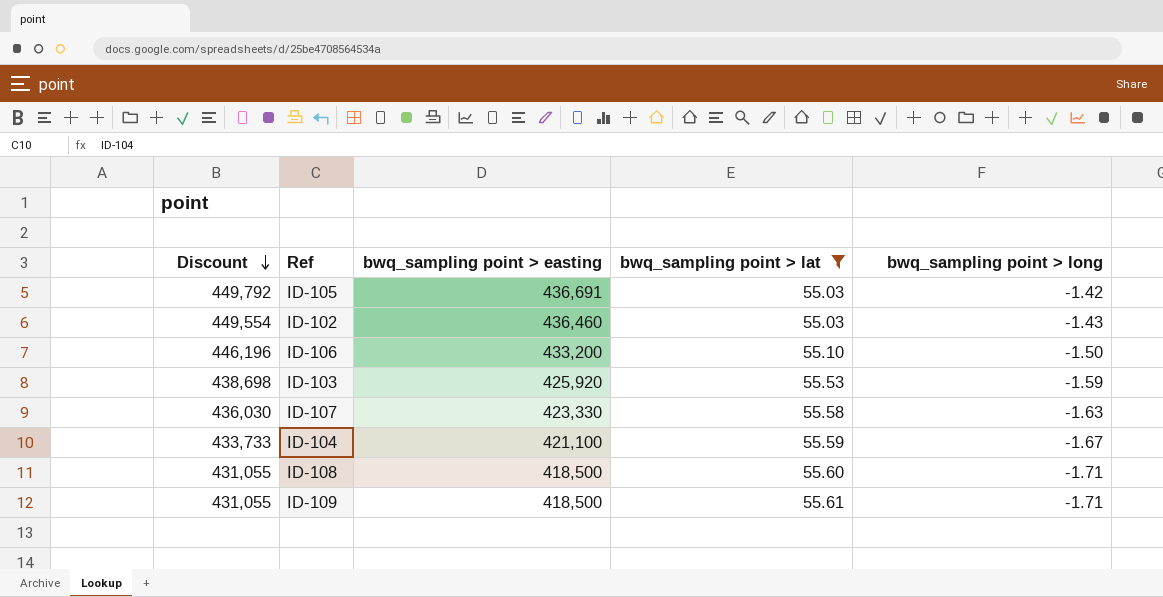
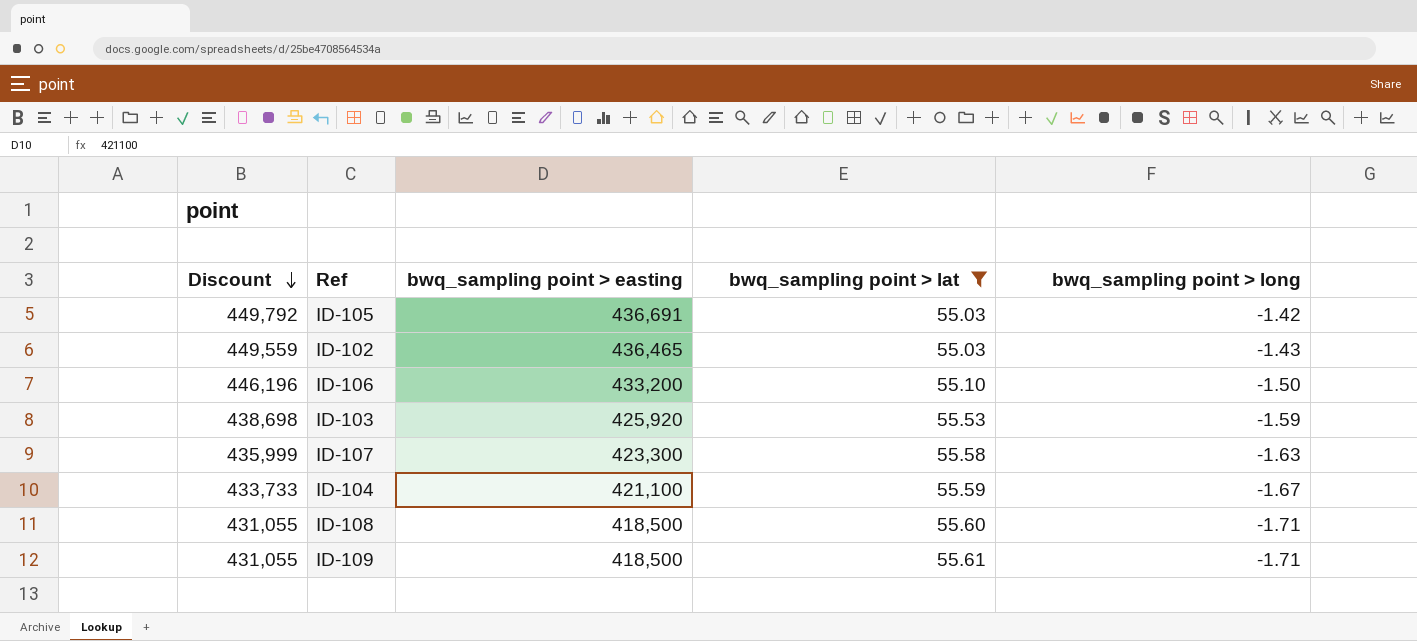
ID-102 | Discount: 449,554 -> 449,559
ID-102 | bwq_sampling point > easting: 436,460 -> 436,465
ID-107 | Discount: 436,030 -> 435,999
ID-107 | bwq_sampling point > easting: 423,330 -> 423,300

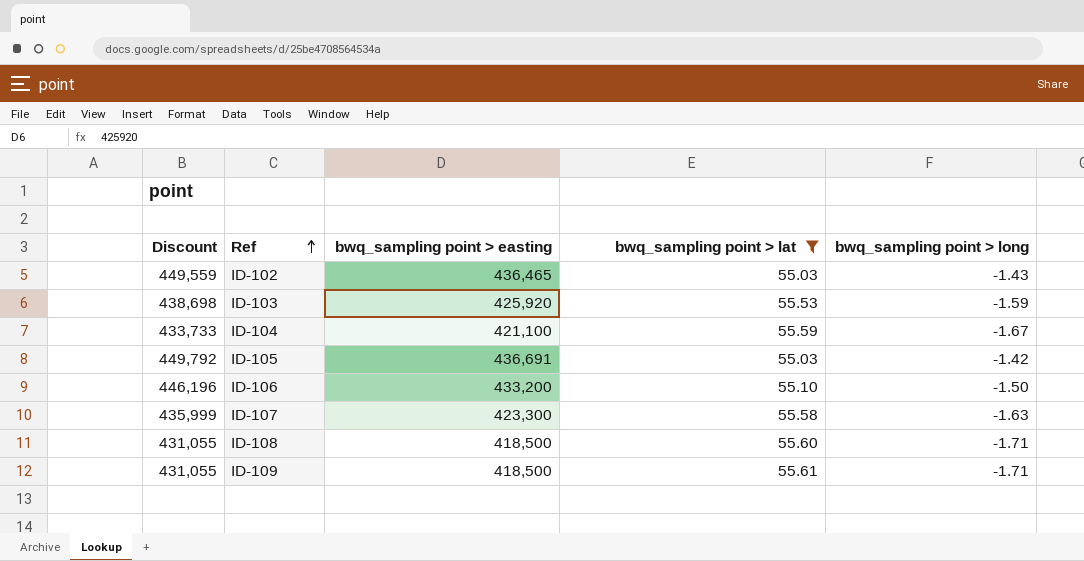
row order: Discount descending -> Ref ascending

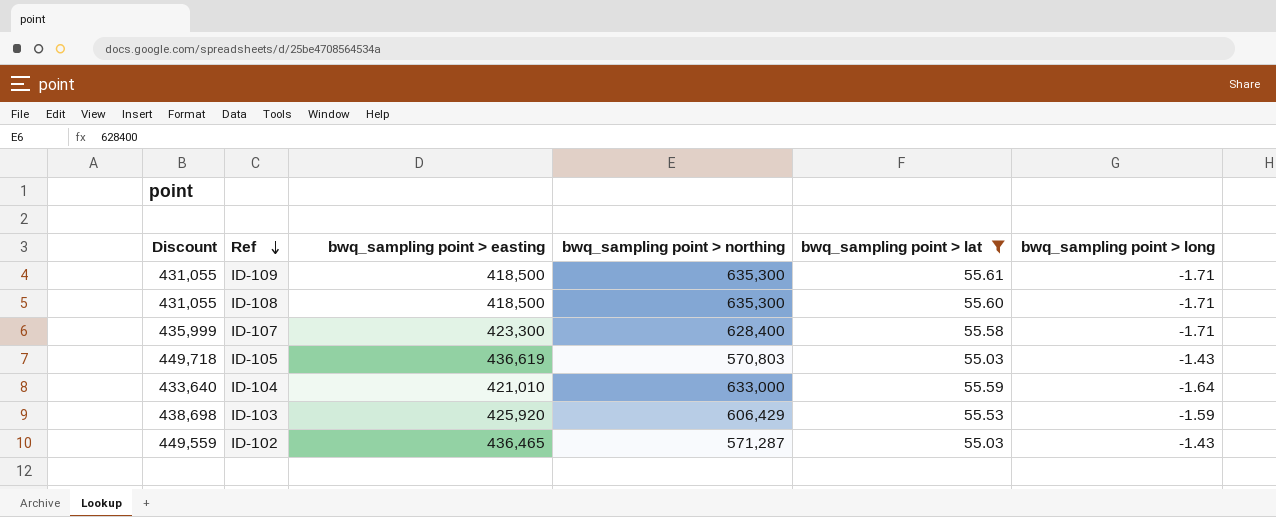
row order: Ref ascending -> Ref descending
column bwq_sampling point > northing | position: none -> 4
row ID-106: 446,196 | 433,200 | 55.10 | -1.50 -> none
ID-107 | bwq_sampling point > long: -1.63 -> -1.71
ID-105 | Discount: 449,792 -> 449,718
ID-105 | bwq_sampling point > easting: 436,691 -> 436,619
ID-105 | bwq_sampling point > long: -1.42 -> -1.43
ID-104 | Discount: 433,733 -> 433,640
ID-104 | bwq_sampling point > easting: 421,100 -> 421,010
ID-104 | bwq_sampling point > long: -1.67 -> -1.64

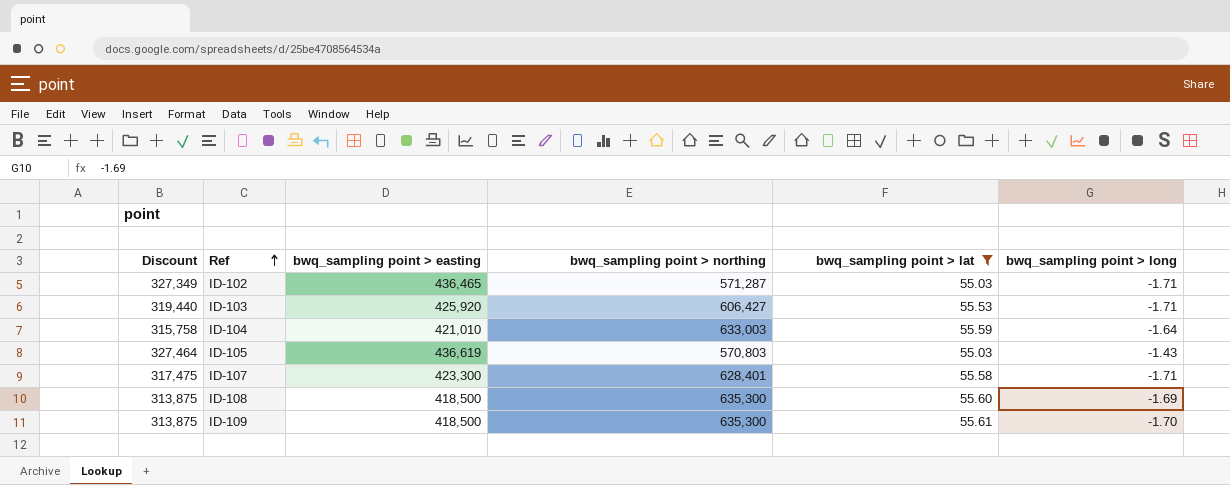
row order: Ref descending -> Ref ascending
column Discount | formula: [bwq_sampling point > easting] * 1.03 -> [bwq_sampling point > easting] * 0.75
ID-102 | bwq_sampling point > long: -1.43 -> -1.71
ID-103 | bwq_sampling point > northing: 606,429 -> 606,427
ID-103 | bwq_sampling point > long: -1.59 -> -1.71
ID-104 | bwq_sampling point > northing: 633,000 -> 633,003
ID-107 | bwq_sampling point > northing: 628,400 -> 628,401
ID-108 | bwq_sampling point > long: -1.71 -> -1.69
ID-109 | bwq_sampling point > long: -1.71 -> -1.70

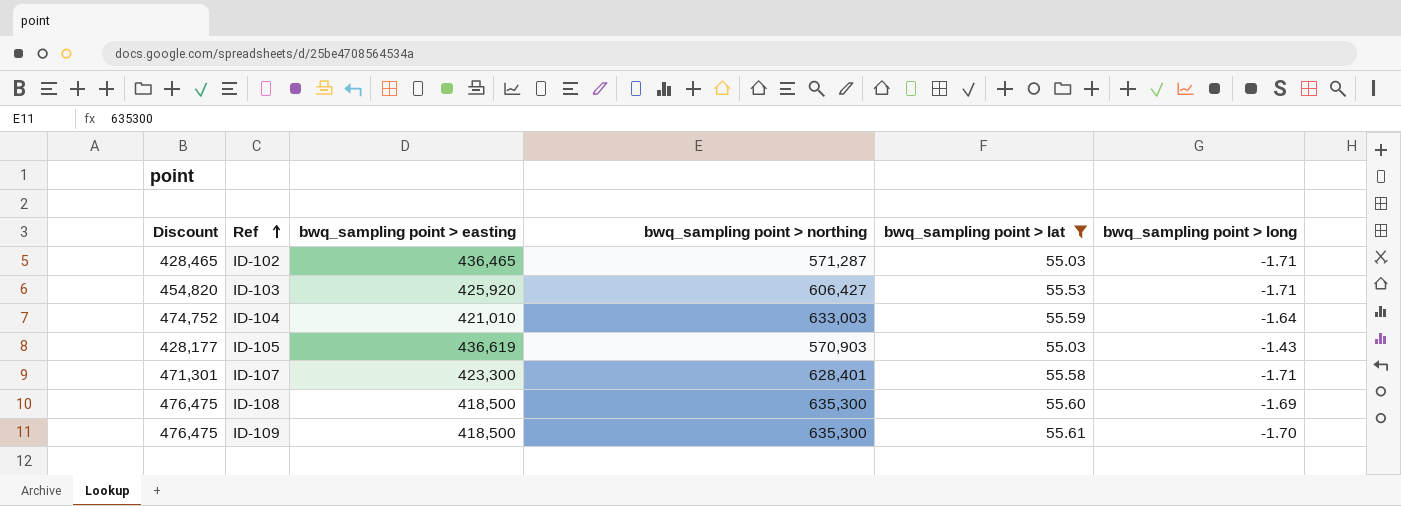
column Discount | formula: [bwq_sampling point > easting] * 0.75 -> [bwq_sampling point > northing] * 0.75
ID-105 | bwq_sampling point > northing: 570,803 -> 570,903

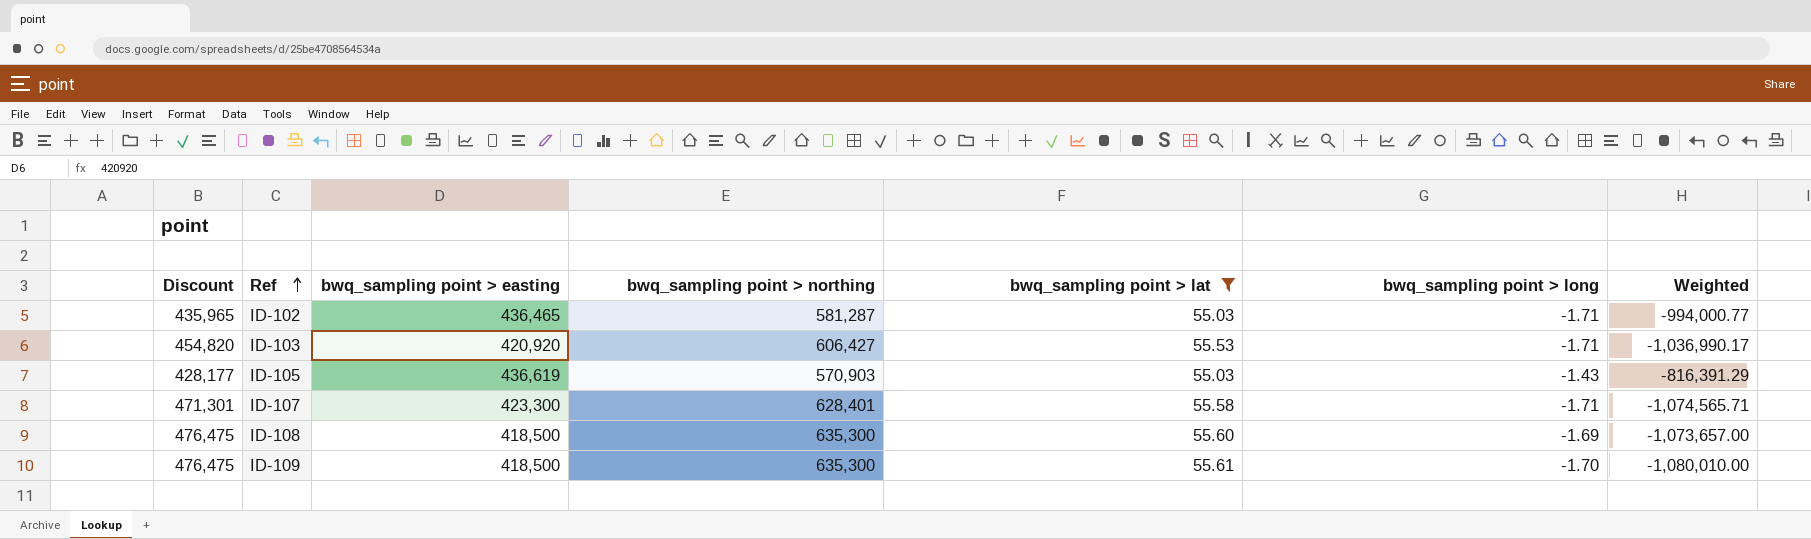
column Weighted | formula: none -> [bwq_sampling point > northing] * [bwq_sampling point > long]
row ID-104: 474,752 | 421,010 | 633,003 | 55.59 | -1.64 -> none
ID-102 | Discount: 428,465 -> 435,965
ID-102 | bwq_sampling point > northing: 571,287 -> 581,287
ID-103 | bwq_sampling point > easting: 425,920 -> 420,920

